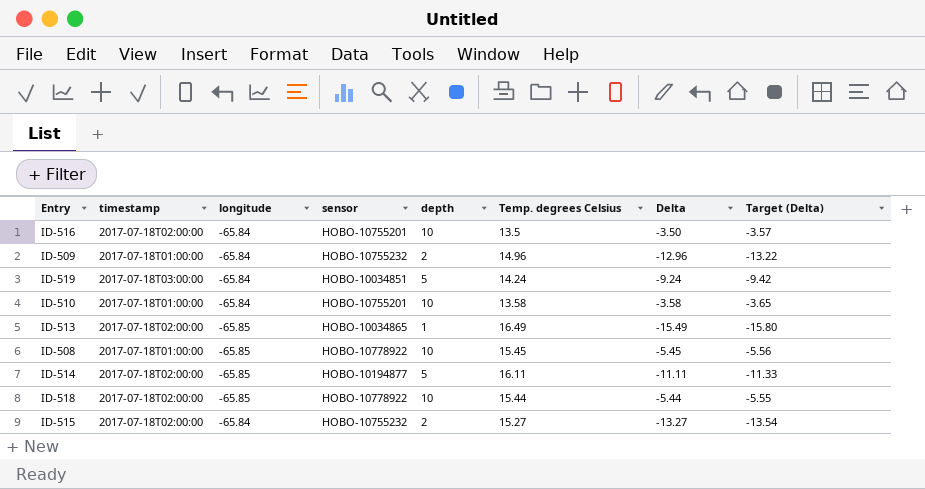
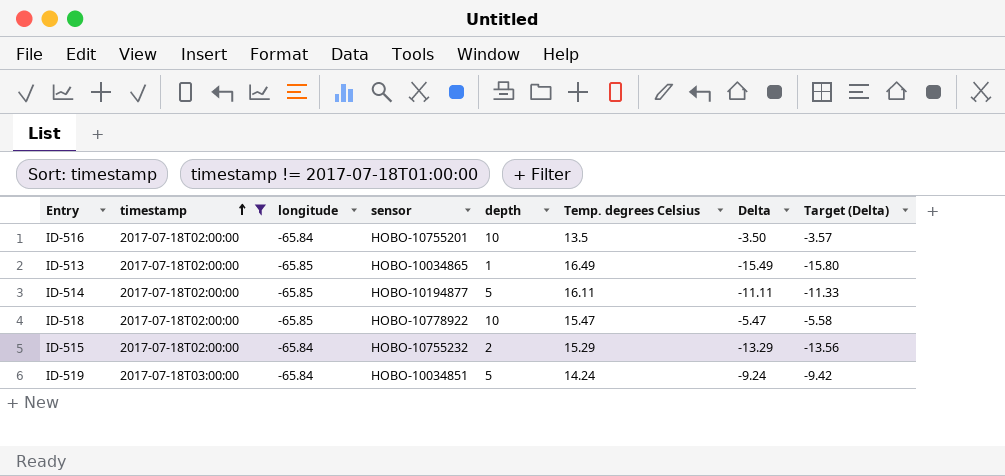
filter: none -> timestamp != 2017-07-18T01:00:00
row order: none -> timestamp ascending
ID-518 | Temp. degrees Celsius: 15.44 -> 15.47
ID-518 | Delta: -5.44 -> -5.47
ID-518 | Target (Delta): -5.55 -> -5.58
ID-515 | Temp. degrees Celsius: 15.27 -> 15.29
ID-515 | Delta: -13.27 -> -13.29
ID-515 | Target (Delta): -13.54 -> -13.56

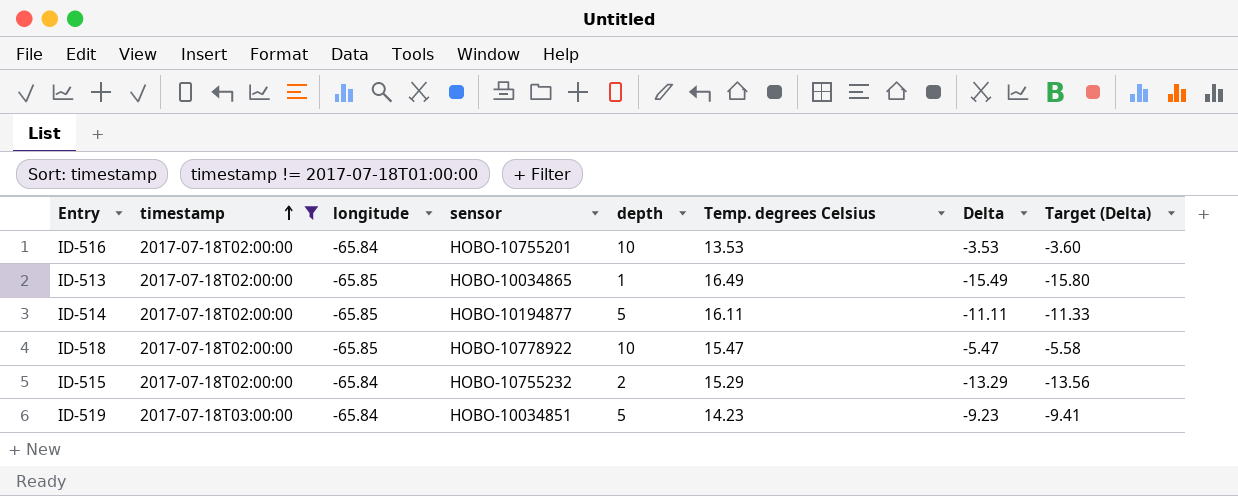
ID-516 | Temp. degrees Celsius: 13.5 -> 13.53
ID-516 | Delta: -3.50 -> -3.53
ID-516 | Target (Delta): -3.57 -> -3.60
ID-519 | Temp. degrees Celsius: 14.24 -> 14.23
ID-519 | Delta: -9.24 -> -9.23
ID-519 | Target (Delta): -9.42 -> -9.41

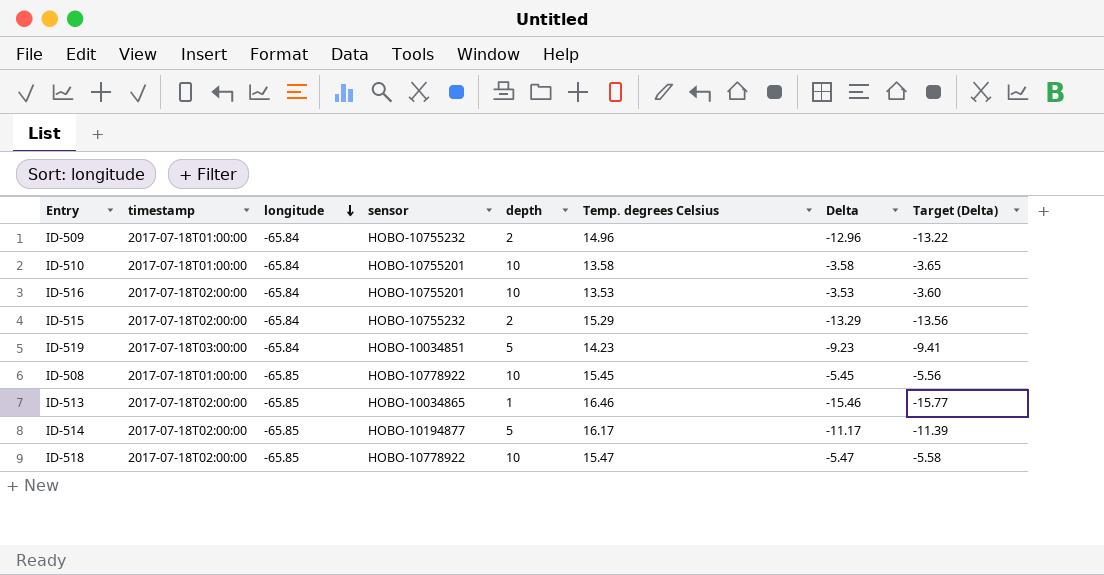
filter: timestamp != 2017-07-18T01:00:00 -> none
row order: timestamp ascending -> longitude descending
ID-513 | Temp. degrees Celsius: 16.49 -> 16.46
ID-513 | Delta: -15.49 -> -15.46
ID-513 | Target (Delta): -15.80 -> -15.77
ID-514 | Temp. degrees Celsius: 16.11 -> 16.17
ID-514 | Delta: -11.11 -> -11.17
ID-514 | Target (Delta): -11.33 -> -11.39

